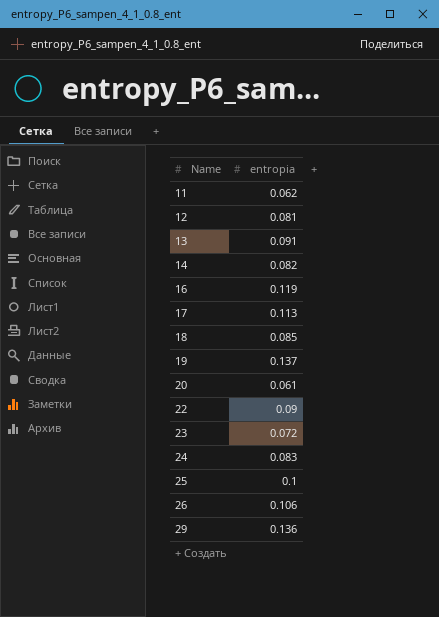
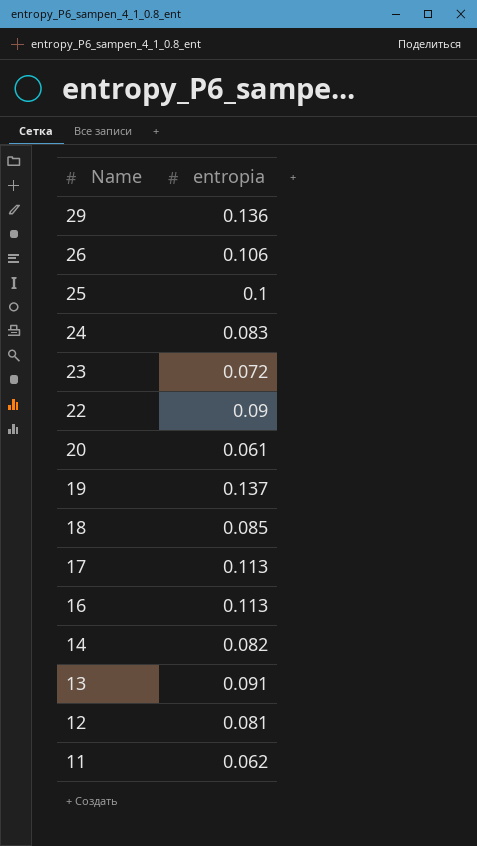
row order: Name ascending -> Name descending
16 | entropia: 0.119 -> 0.113

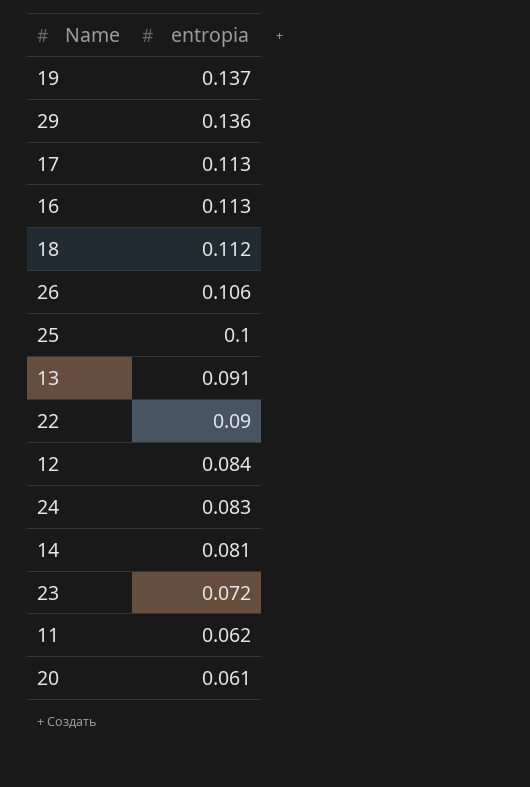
row order: Name descending -> entropia descending
18 | entropia: 0.085 -> 0.112
12 | entropia: 0.081 -> 0.084
14 | entropia: 0.082 -> 0.081

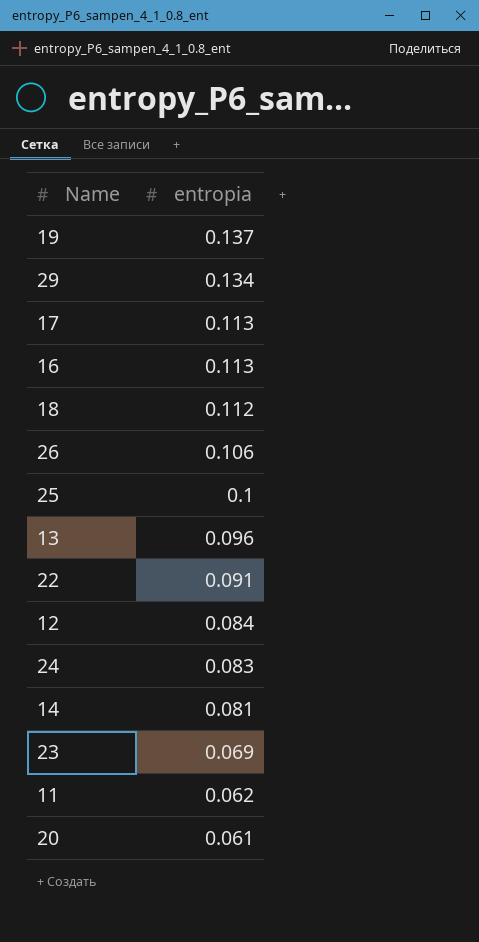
29 | entropia: 0.136 -> 0.134
13 | entropia: 0.091 -> 0.096
22 | entropia: 0.09 -> 0.091
23 | entropia: 0.072 -> 0.069

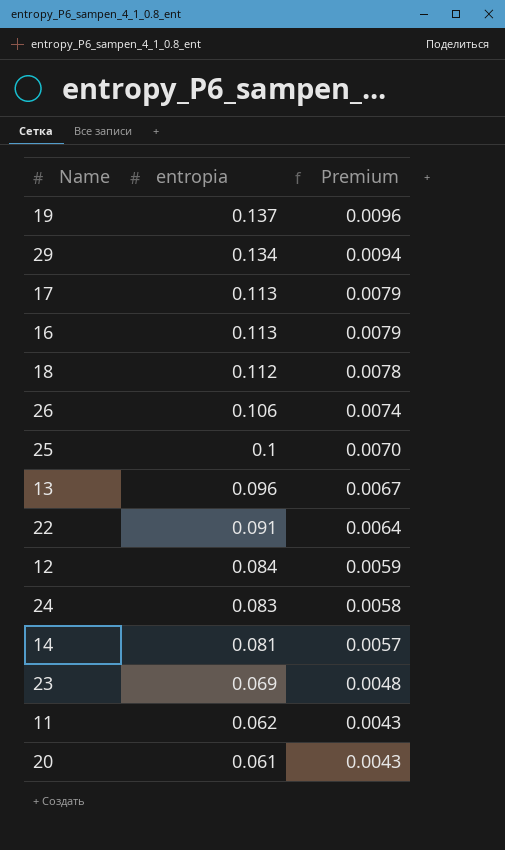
column Premium | formula: none -> [entropia] * 0.07

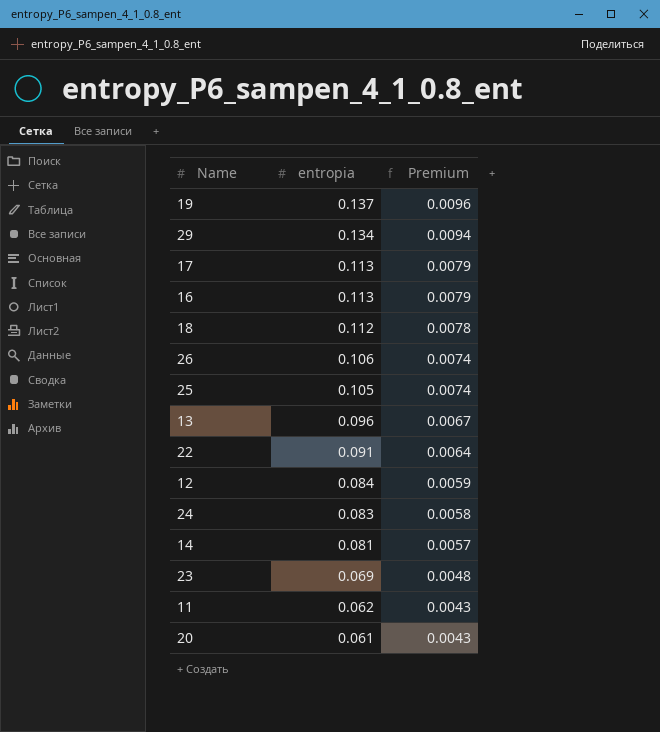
25 | entropia: 0.1 -> 0.105
25 | Premium: 0.0070 -> 0.0074

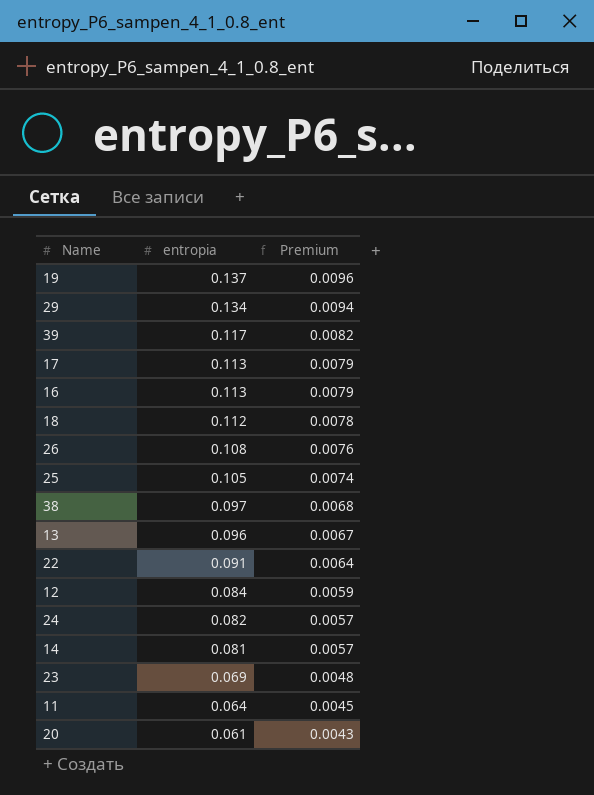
row 39: none -> 0.117 | 0.0082
26 | entropia: 0.106 -> 0.108
26 | Premium: 0.0074 -> 0.0076
row 38: none -> 0.097 | 0.0068
24 | entropia: 0.083 -> 0.082
24 | Premium: 0.0058 -> 0.0057
11 | entropia: 0.062 -> 0.064
11 | Premium: 0.0043 -> 0.0045

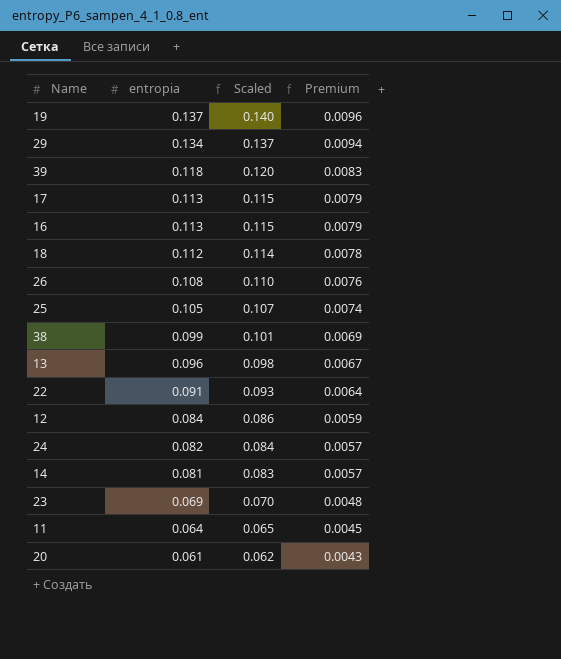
column Scaled | formula: none -> [entropia] * 1.02
39 | entropia: 0.117 -> 0.118
39 | Premium: 0.0082 -> 0.0083
38 | entropia: 0.097 -> 0.099
38 | Premium: 0.0068 -> 0.0069

